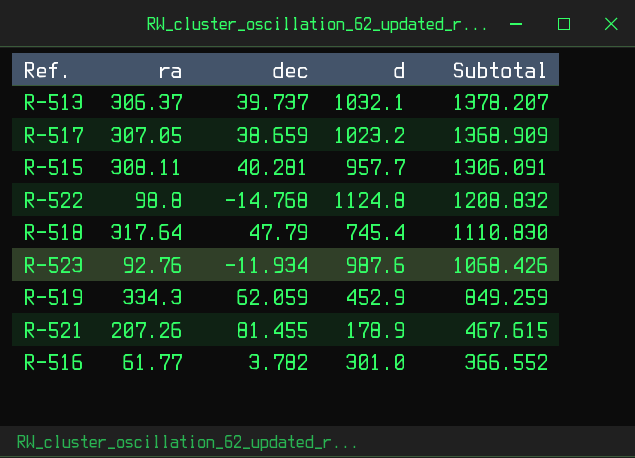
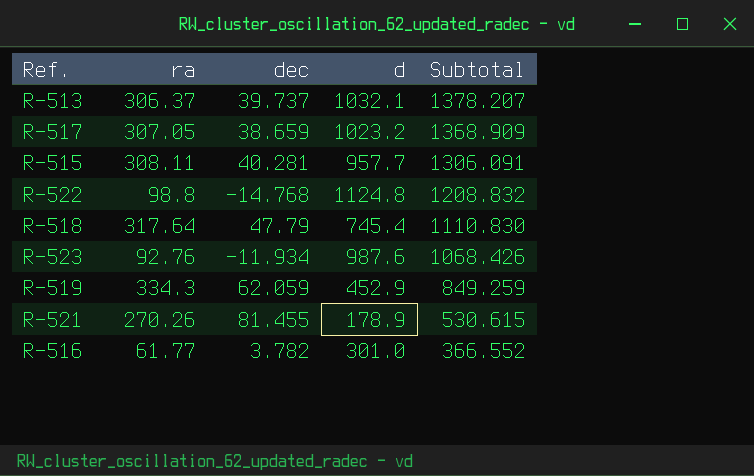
R-521 | ra: 207.26 -> 270.26
R-521 | Subtotal: 467.615 -> 530.615

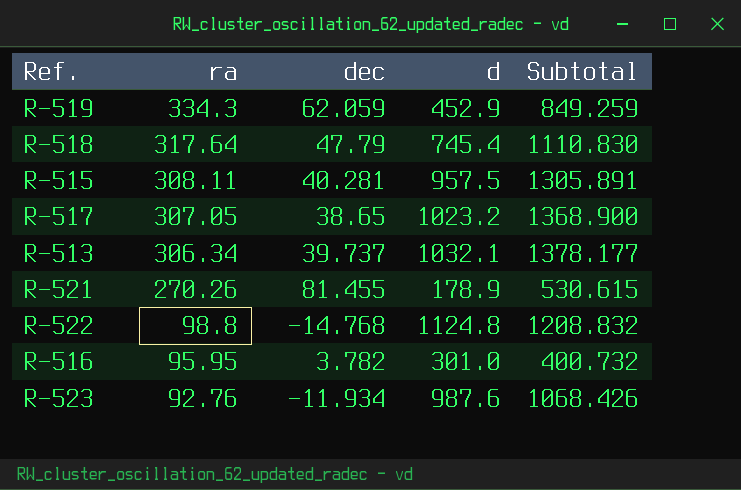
row order: Subtotal descending -> ra descending
R-515 | d: 957.7 -> 957.5
R-515 | Subtotal: 1306.091 -> 1305.891
R-517 | dec: 38.659 -> 38.65
R-517 | Subtotal: 1368.909 -> 1368.900
R-513 | ra: 306.37 -> 306.34
R-513 | Subtotal: 1378.207 -> 1378.177
R-516 | ra: 61.77 -> 95.95
R-516 | Subtotal: 366.552 -> 400.732

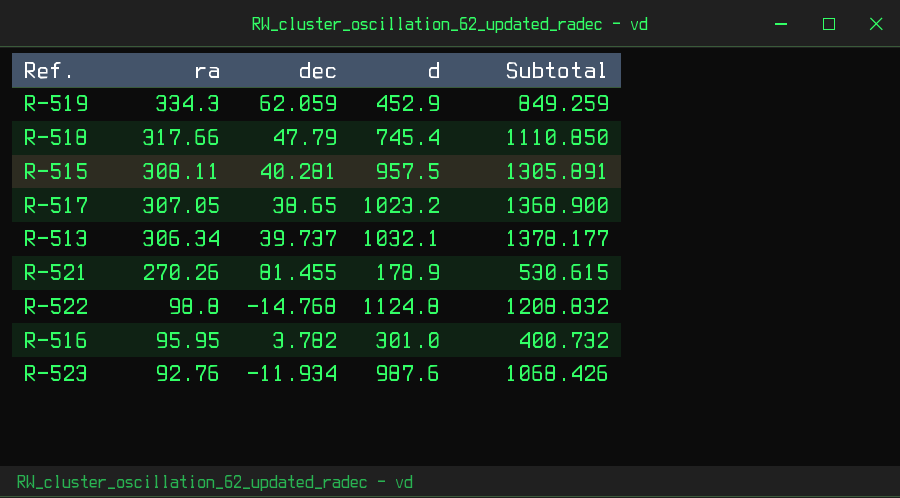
R-518 | ra: 317.64 -> 317.66
R-518 | Subtotal: 1110.830 -> 1110.850

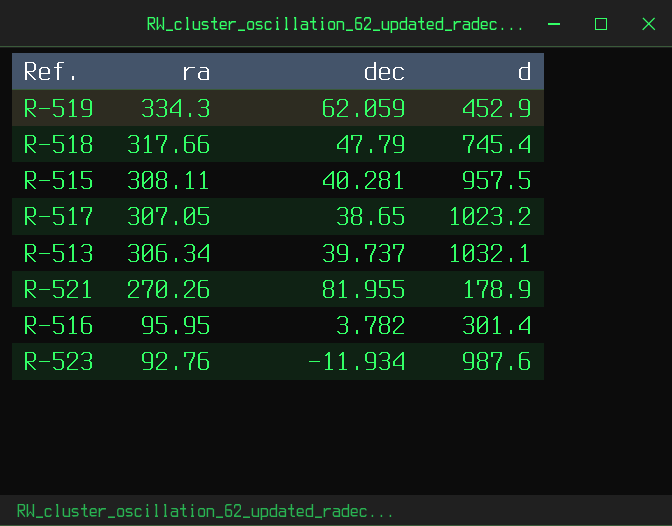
column Subtotal | formula: [ra] + [dec] + [d] -> none
row R-522: 98.8 | -14.768 | 1124.8 | 1208.832 -> none
R-521 | dec: 81.455 -> 81.955
R-516 | d: 301.0 -> 301.4

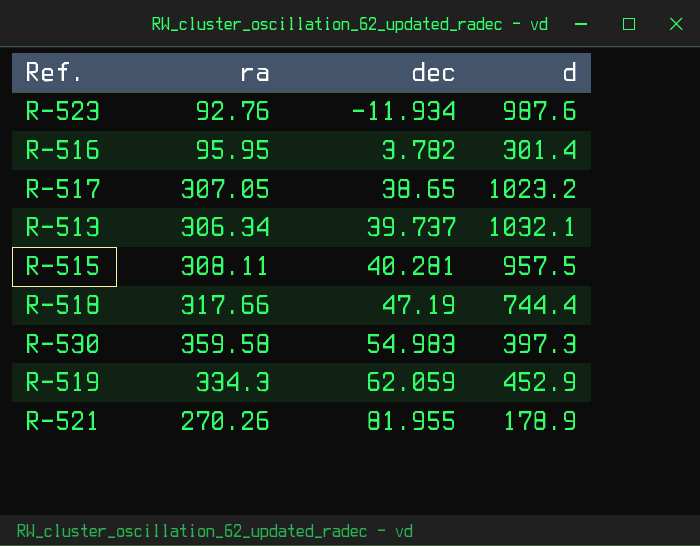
row order: ra descending -> dec ascending
R-518 | dec: 47.79 -> 47.19
R-518 | d: 745.4 -> 744.4
row R-530: none -> 359.58 | 54.983 | 397.3

